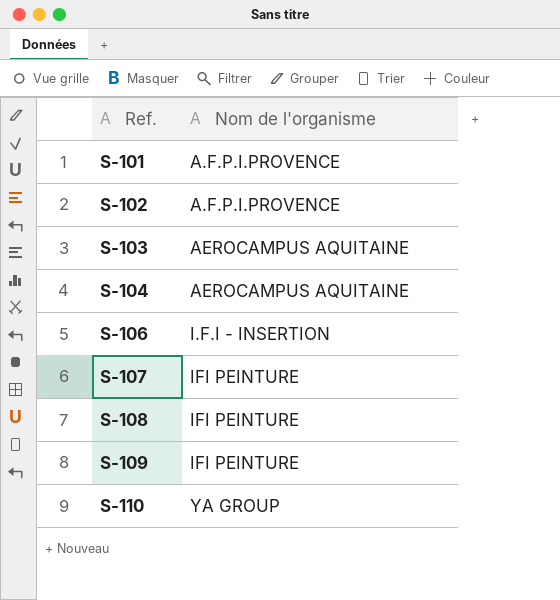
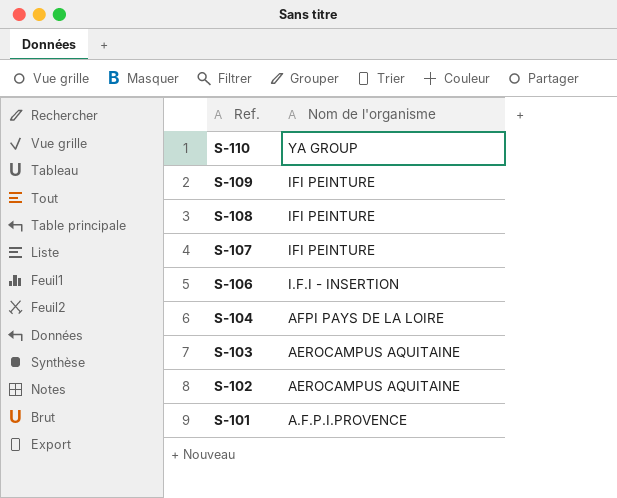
row order: Ref. ascending -> Ref. descending
S-104 | Nom de l'organisme: AEROCAMPUS AQUITAINE -> AFPI PAYS DE LA LOIRE
S-102 | Nom de l'organisme: A.F.P.I.PROVENCE -> AEROCAMPUS AQUITAINE

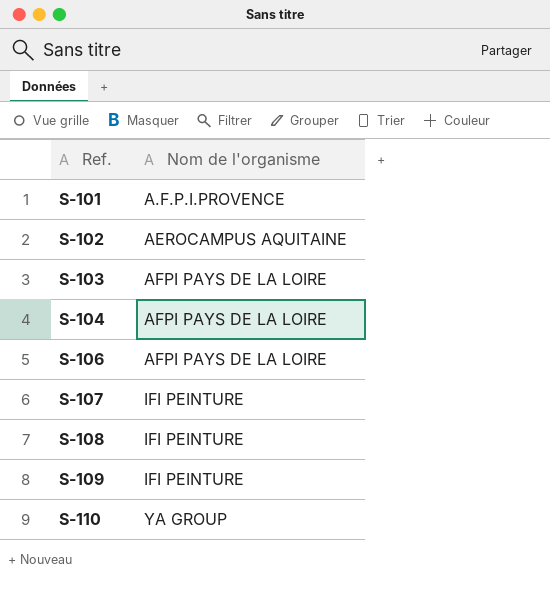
row order: Ref. descending -> Ref. ascending
S-103 | Nom de l'organisme: AEROCAMPUS AQUITAINE -> AFPI PAYS DE LA LOIRE
S-106 | Nom de l'organisme: I.F.I - INSERTION -> AFPI PAYS DE LA LOIRE

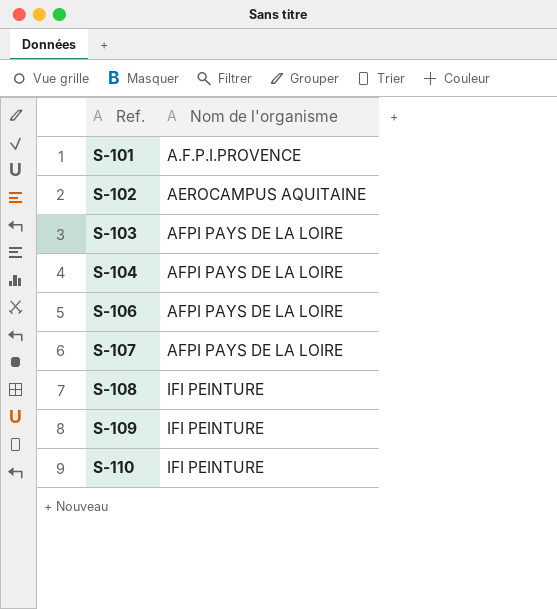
S-107 | Nom de l'organisme: IFI PEINTURE -> AFPI PAYS DE LA LOIRE
S-110 | Nom de l'organisme: YA GROUP -> IFI PEINTURE

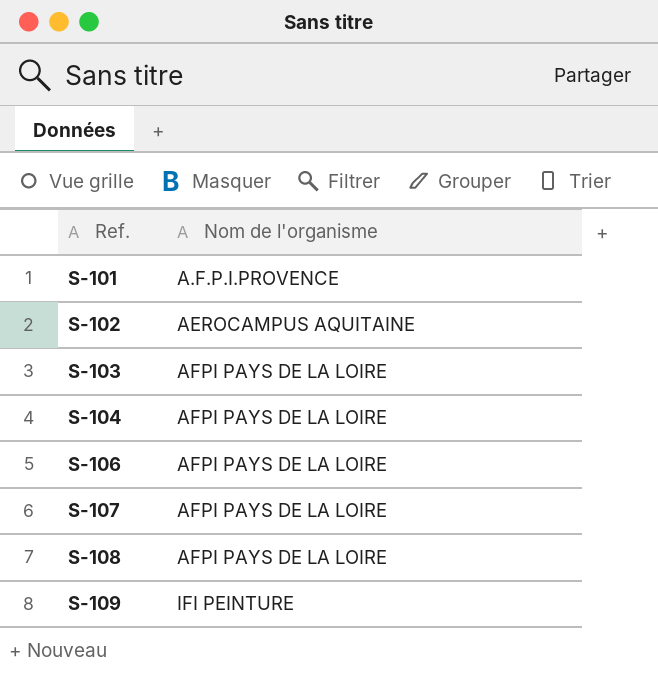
row S-110: IFI PEINTURE -> none
S-108 | Nom de l'organisme: IFI PEINTURE -> AFPI PAYS DE LA LOIRE

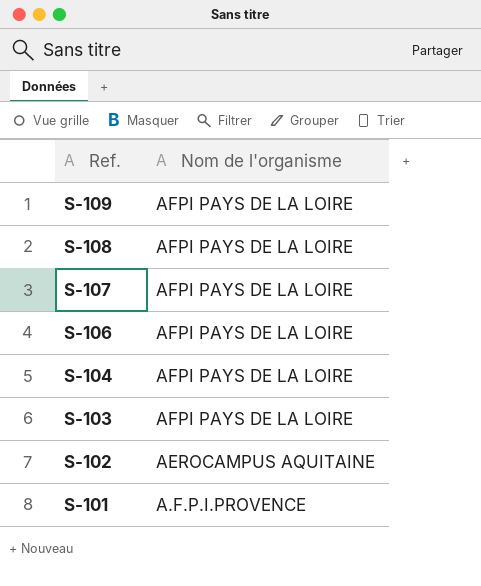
row order: Ref. ascending -> Ref. descending
S-109 | Nom de l'organisme: IFI PEINTURE -> AFPI PAYS DE LA LOIRE

